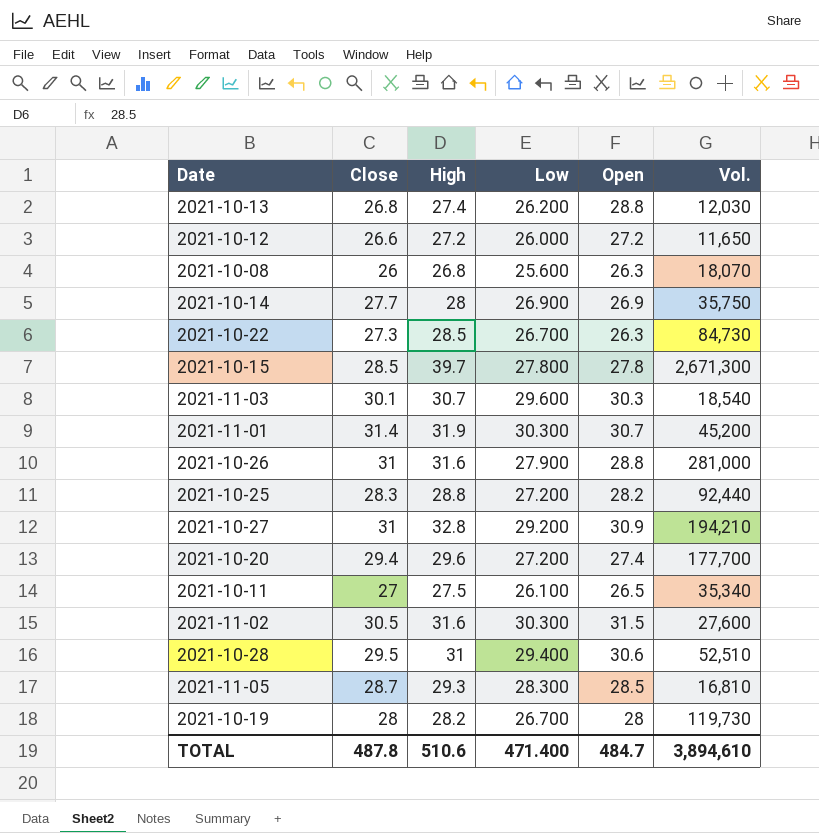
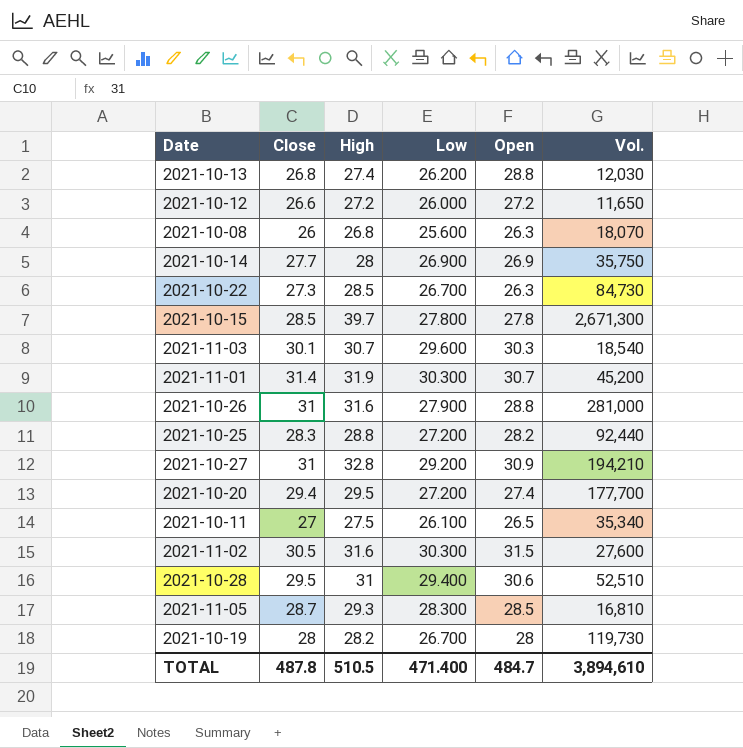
2021-10-20 | High: 29.6 -> 29.5
TOTAL | High: 510.6 -> 510.5

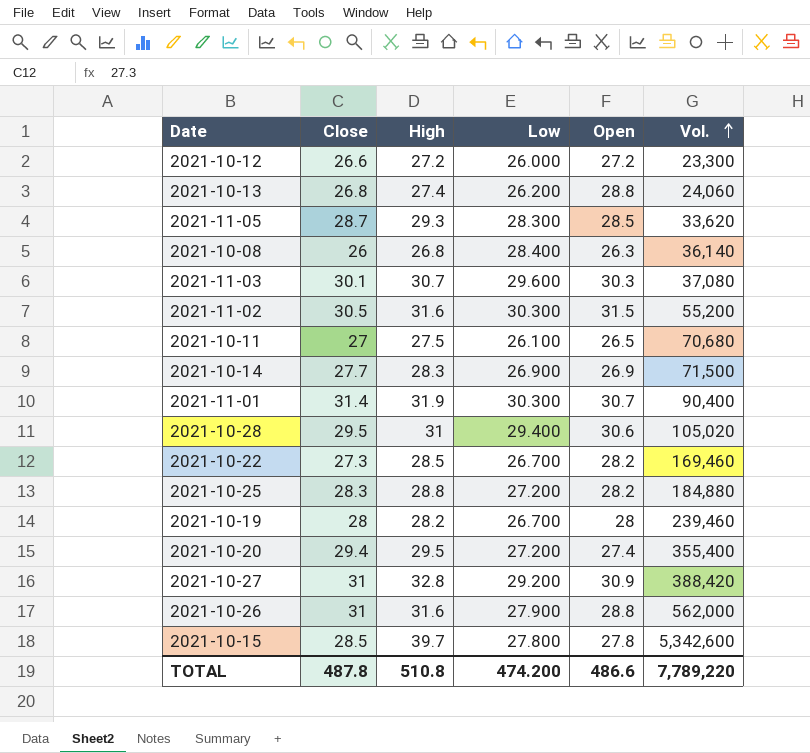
row order: none -> Vol. ascending
2021-10-12 | Vol.: 11,650 -> 23,300
2021-10-13 | Vol.: 12,030 -> 24,060
2021-11-05 | Vol.: 16,810 -> 33,620
2021-10-08 | Low: 25.600 -> 28.400
2021-10-08 | Vol.: 18,070 -> 36,140
2021-11-03 | Vol.: 18,540 -> 37,080
2021-11-02 | Vol.: 27,600 -> 55,200
2021-10-11 | Vol.: 35,340 -> 70,680
2021-10-14 | High: 28 -> 28.3
2021-10-14 | Vol.: 35,750 -> 71,500
2021-11-01 | Vol.: 45,200 -> 90,400
2021-10-28 | Vol.: 52,510 -> 105,020
2021-10-22 | Open: 26.3 -> 28.2
2021-10-22 | Vol.: 84,730 -> 169,460
2021-10-25 | Vol.: 92,440 -> 184,880
2021-10-19 | Vol.: 119,730 -> 239,460
2021-10-20 | Vol.: 177,700 -> 355,400
2021-10-27 | Vol.: 194,210 -> 388,420
2021-10-26 | Vol.: 281,000 -> 562,000
2021-10-15 | Vol.: 2,671,300 -> 5,342,600
TOTAL | High: 510.5 -> 510.8
TOTAL | Low: 471.400 -> 474.200
TOTAL | Open: 484.7 -> 486.6
TOTAL | Vol.: 3,894,610 -> 7,789,220

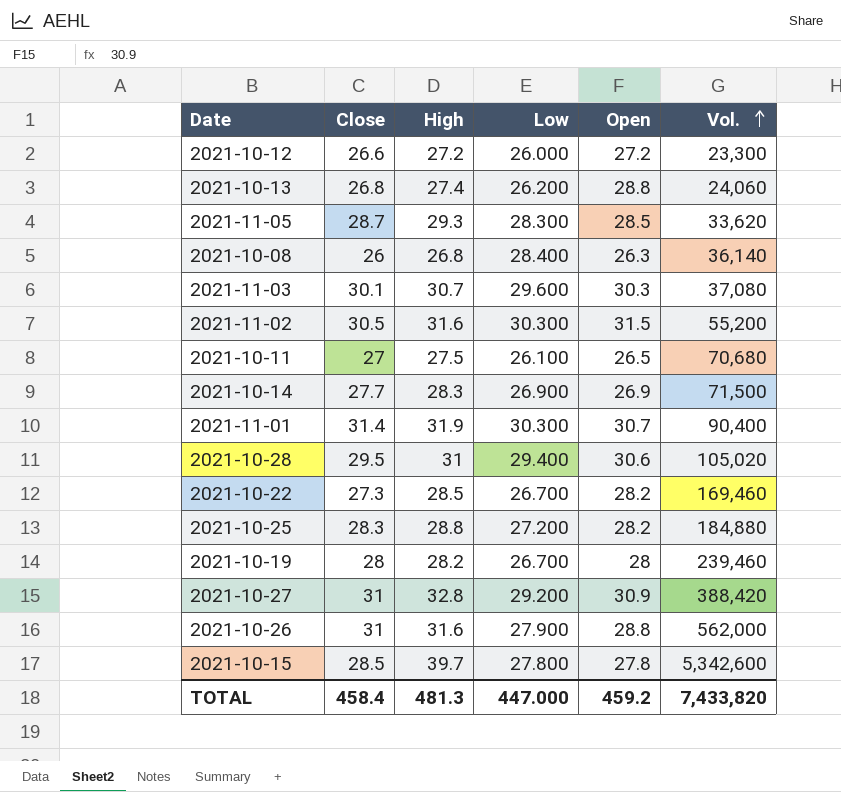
row 2021-10-20: 29.4 | 29.5 | 27.200 | 27.4 | 355,400 -> none
TOTAL | Close: 487.8 -> 458.4
TOTAL | High: 510.8 -> 481.3
TOTAL | Low: 474.200 -> 447.000
TOTAL | Open: 486.6 -> 459.2
TOTAL | Vol.: 7,789,220 -> 7,433,820

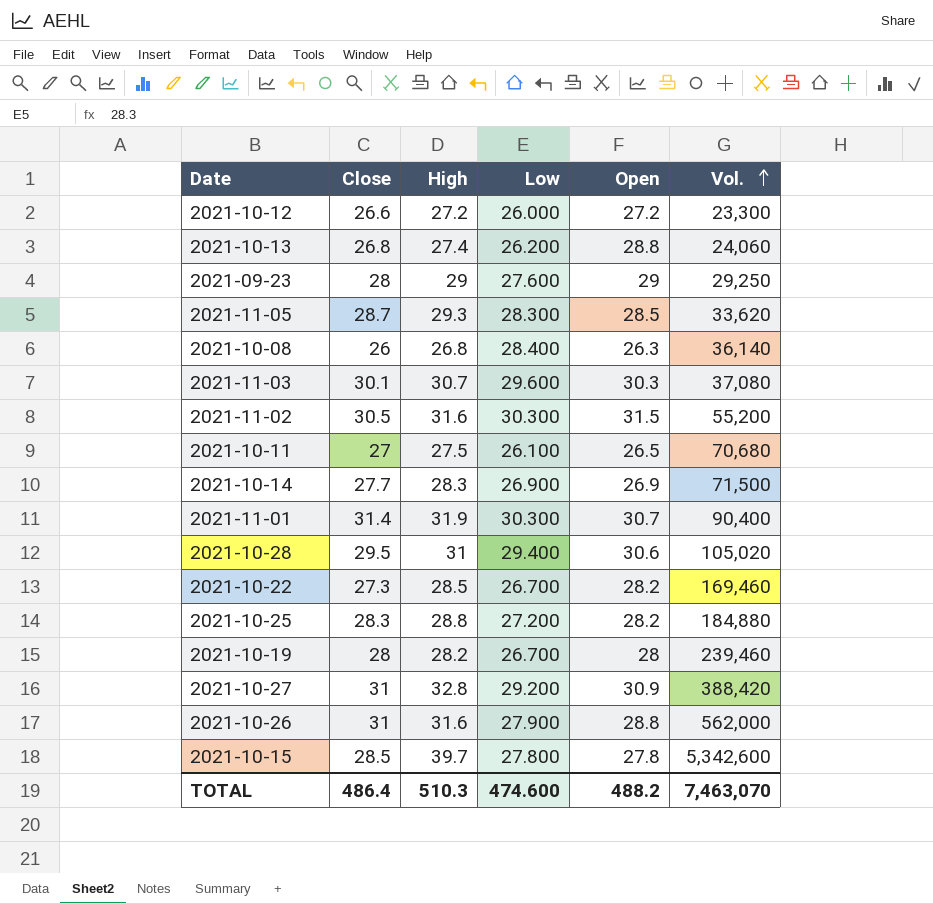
row 2021-09-23: none -> 28 | 29 | 27.600 | 29 | 29,250
TOTAL | Close: 458.4 -> 486.4
TOTAL | High: 481.3 -> 510.3
TOTAL | Low: 447.000 -> 474.600
TOTAL | Open: 459.2 -> 488.2
TOTAL | Vol.: 7,433,820 -> 7,463,070

